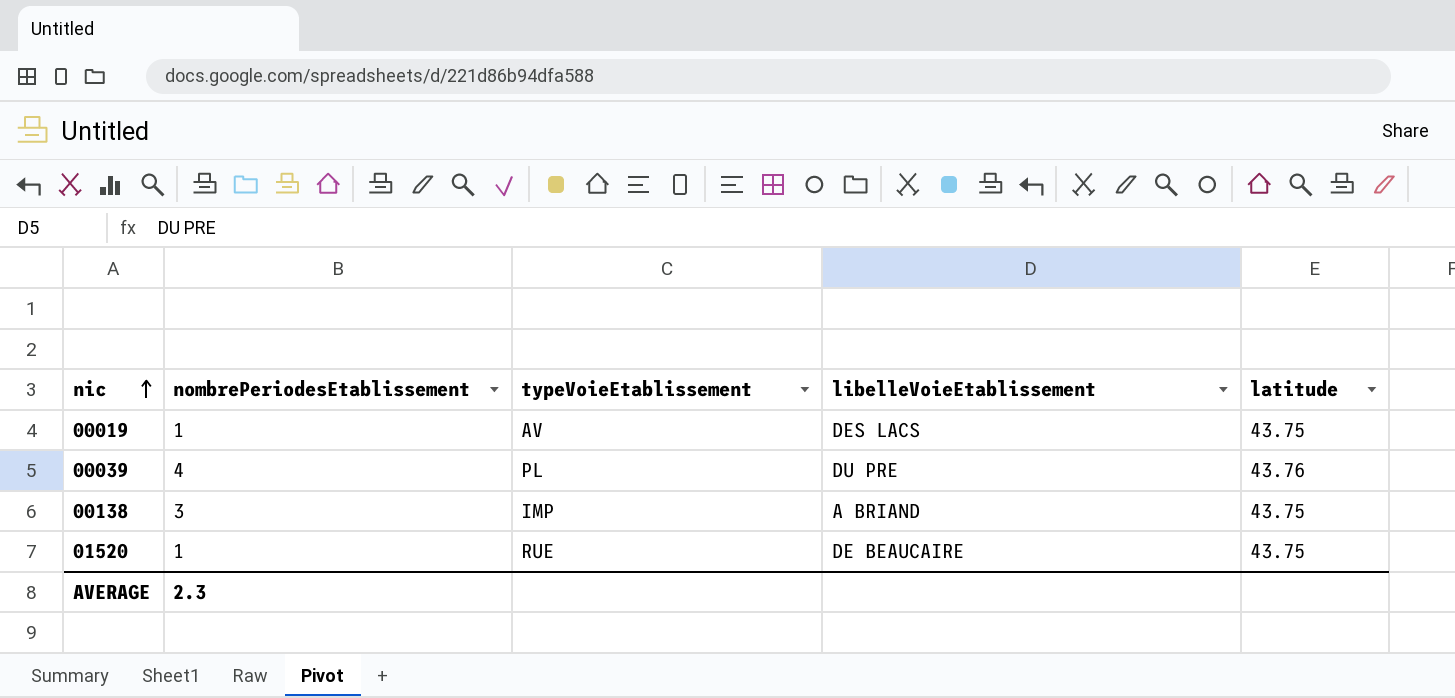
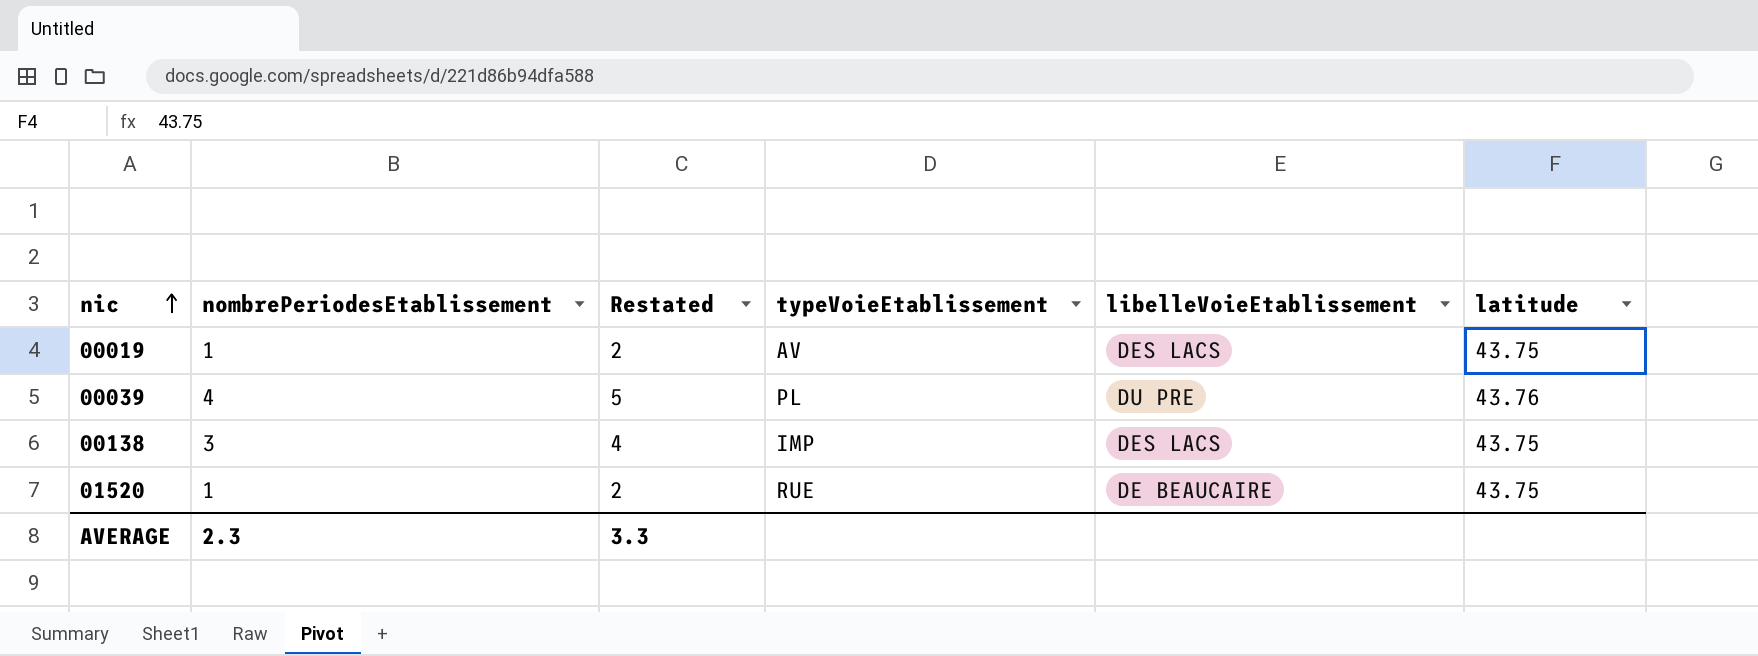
column Restated | formula: none -> [nombrePeriodesEtablissement] + 1
00138 | libelleVoieEtablissement: A BRIAND -> DES LACS

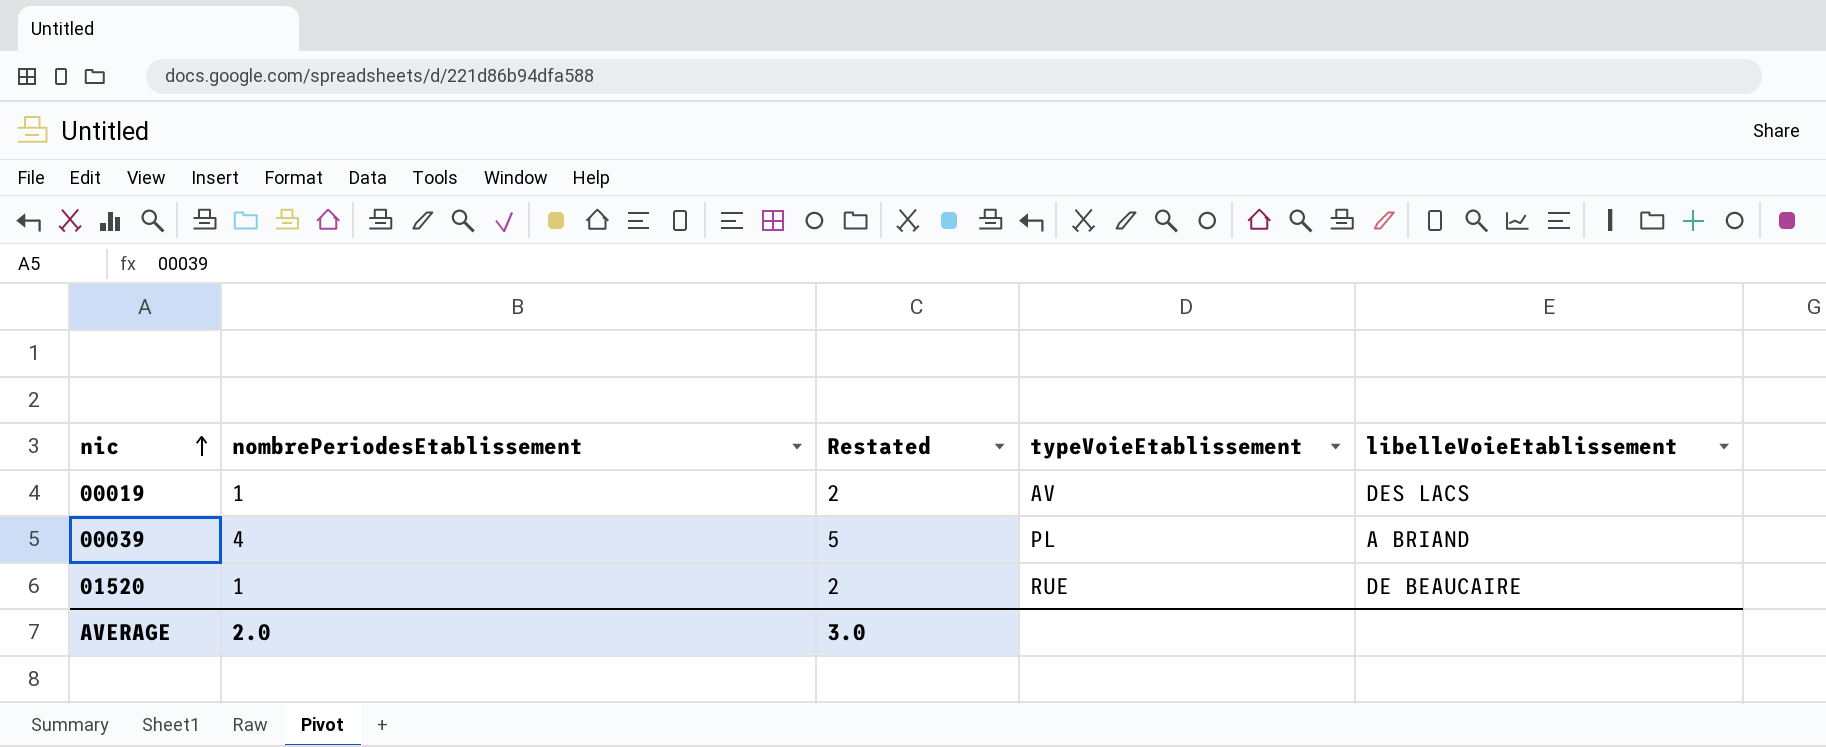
column latitude | position: 6 -> none
row 00138: 3 | 4 | IMP | DES LACS | 43.75 -> none
00039 | libelleVoieEtablissement: DU PRE -> A BRIAND
AVERAGE | nombrePeriodesEtablissement: 2.3 -> 2.0
AVERAGE | Restated: 3.3 -> 3.0

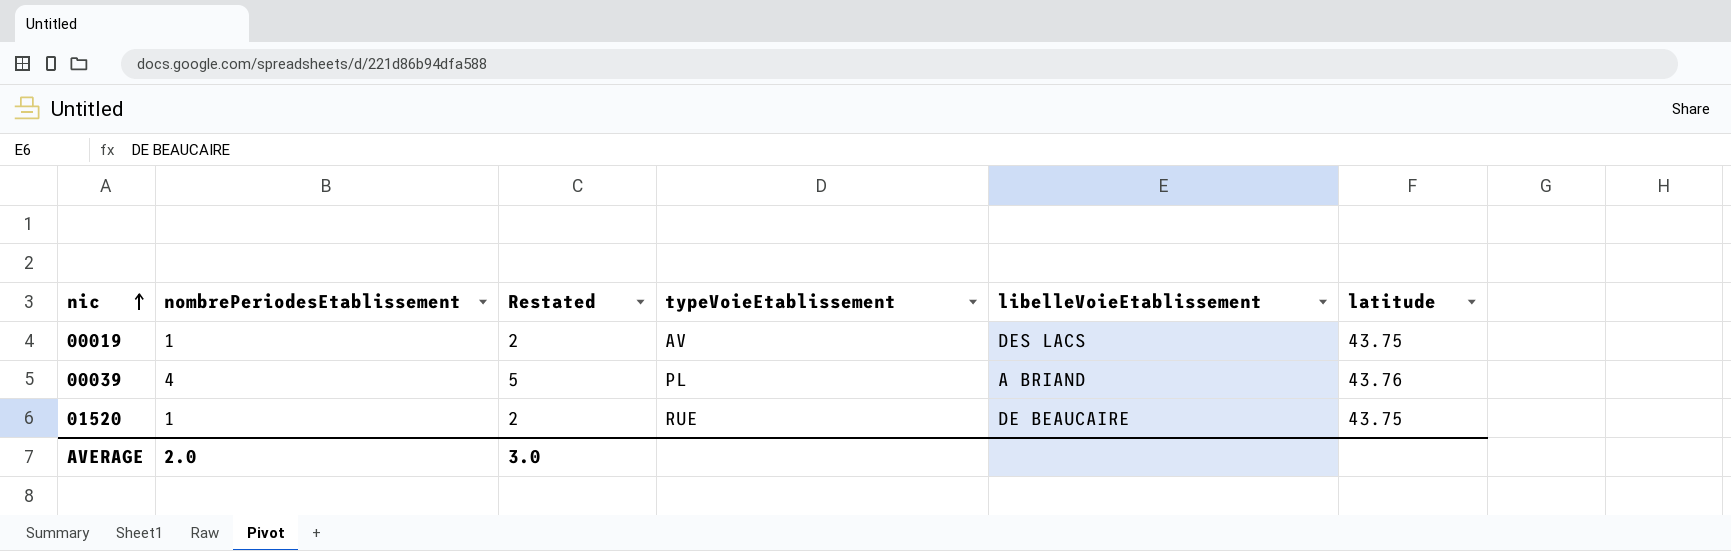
column latitude | position: none -> 6

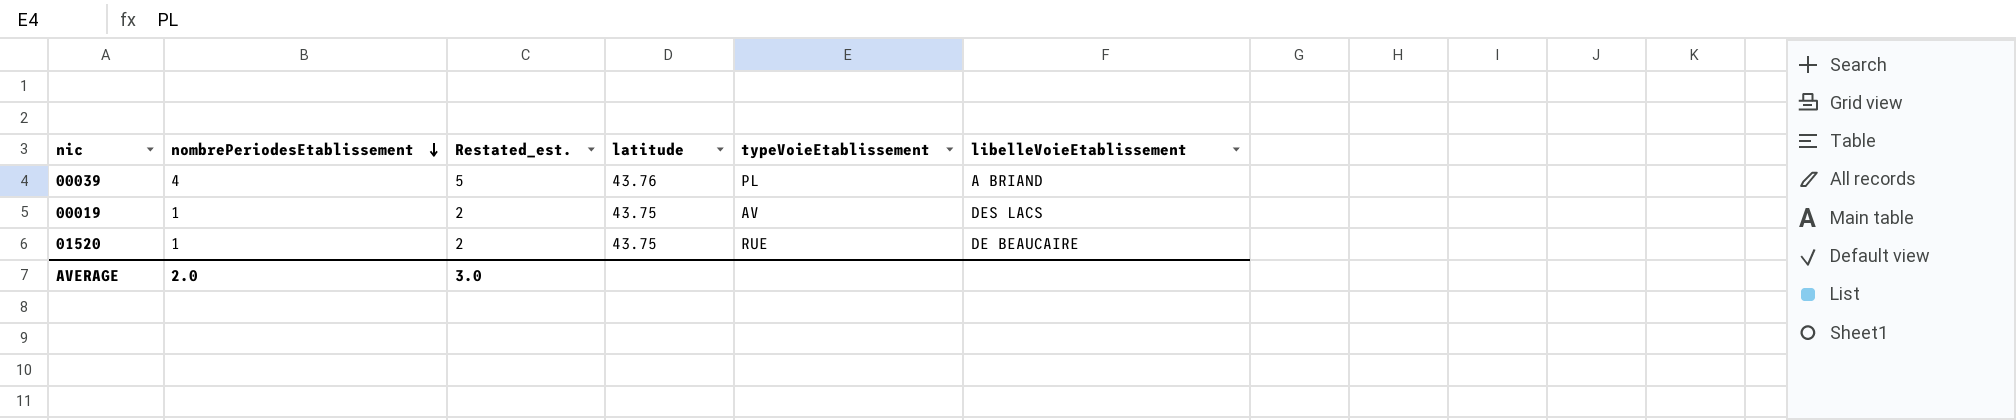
row order: nic ascending -> nombrePeriodesEtablissement descending
column name: Restated -> Restated_est.
column latitude | position: 6 -> 4

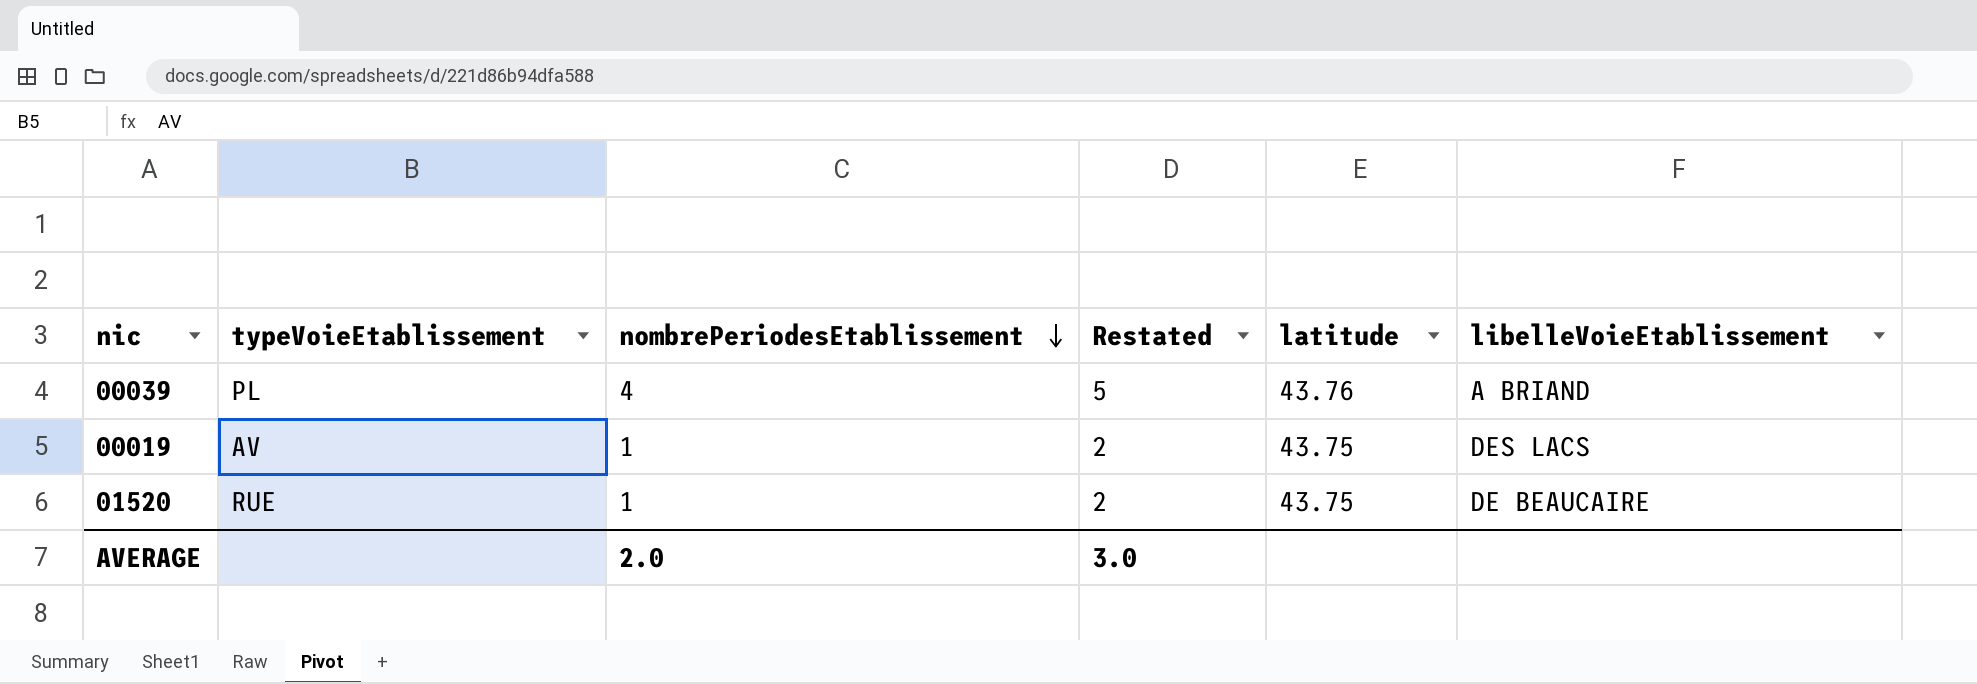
column typeVoieEtablissement | position: 5 -> 2
column name: Restated_est. -> Restated

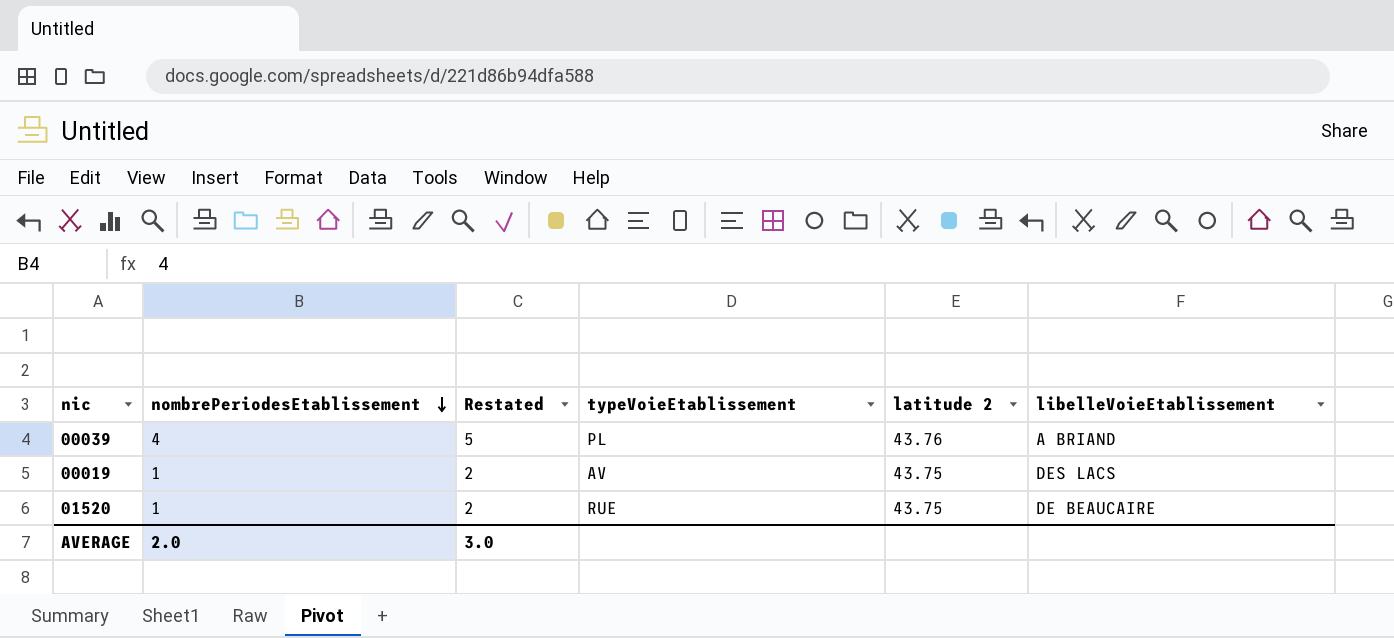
column typeVoieEtablissement | position: 2 -> 4
column name: latitude -> latitude 2

